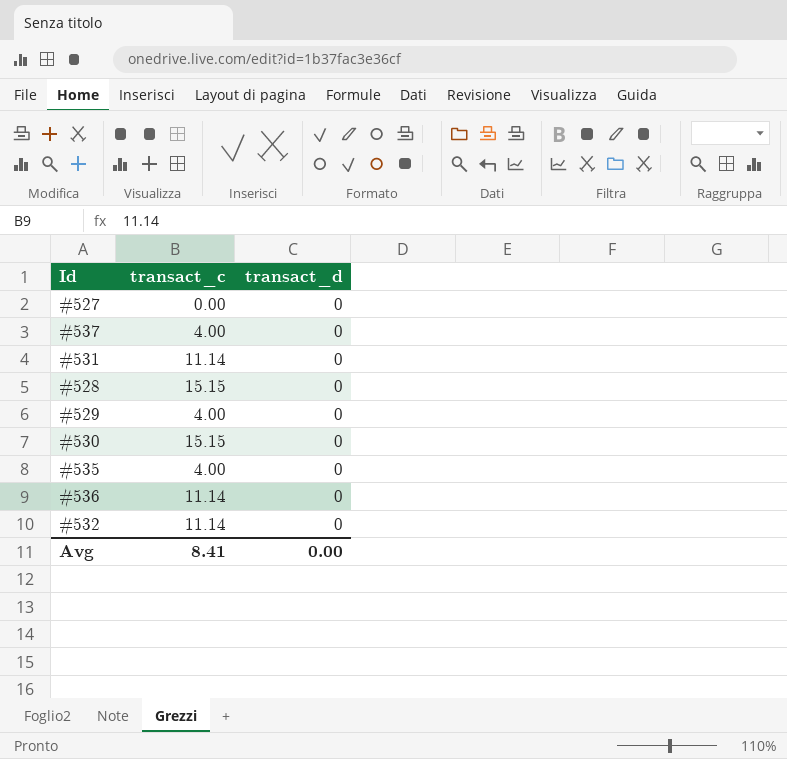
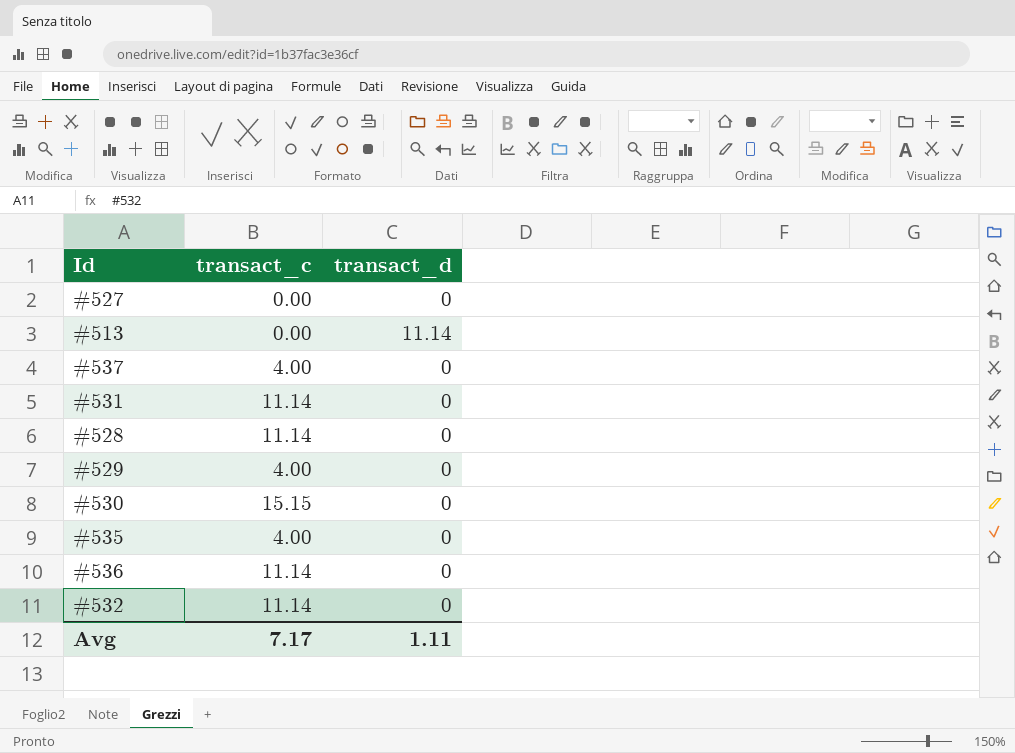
row #513: none -> 0.00 | 11.14
#528 | transact_c: 15.15 -> 11.14
Avg | transact_c: 8.41 -> 7.17
Avg | transact_d: 0.00 -> 1.11

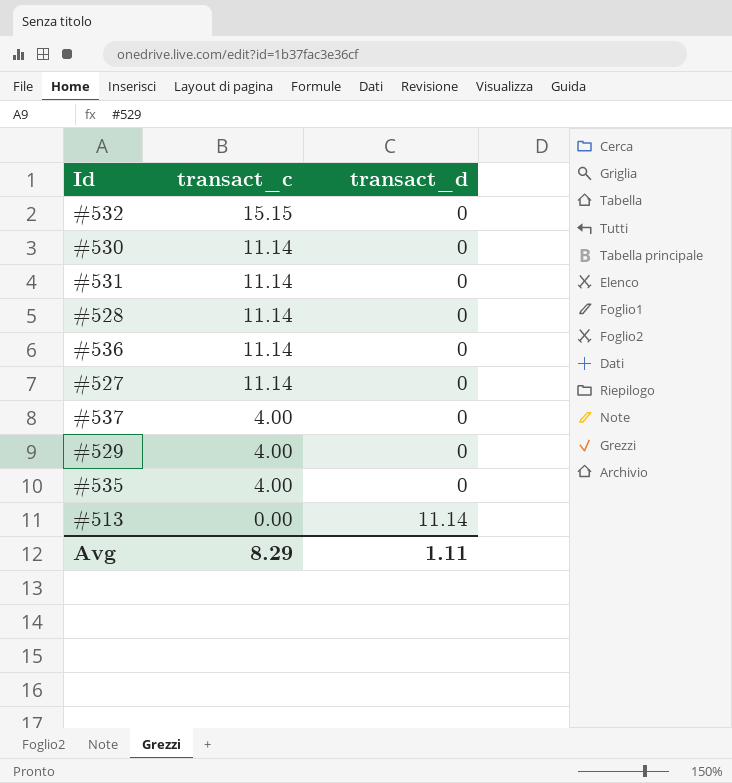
row order: none -> transact_c descending
#532 | transact_c: 11.14 -> 15.15
#530 | transact_c: 15.15 -> 11.14
#527 | transact_c: 0.00 -> 11.14
Avg | transact_c: 7.17 -> 8.29

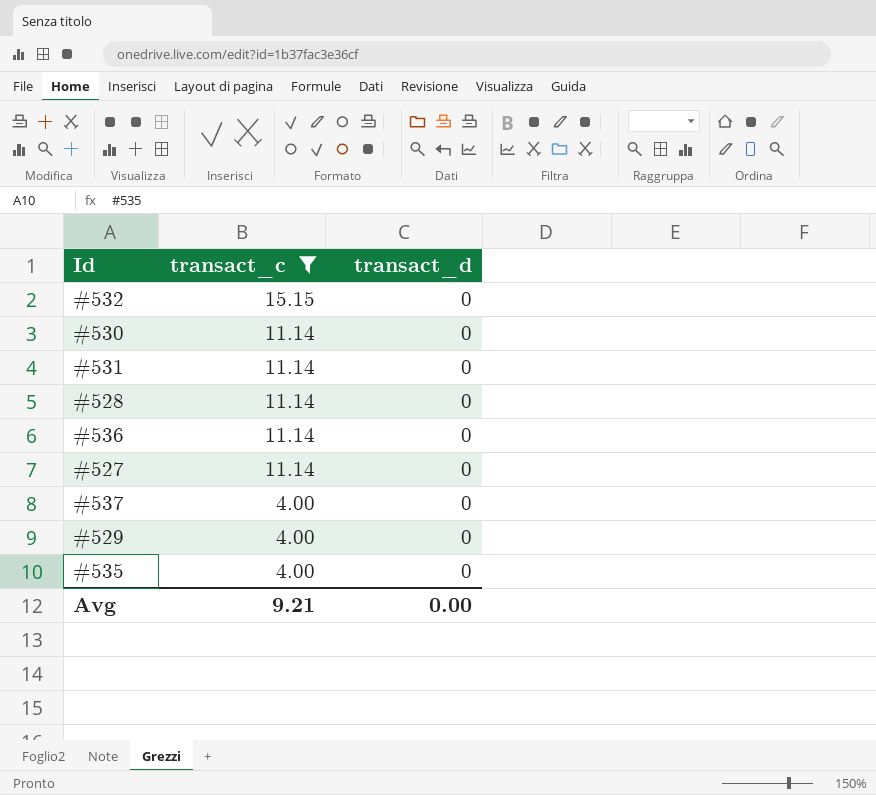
filter: none -> transact_c != 0.00
Avg | transact_c: 8.29 -> 9.21
Avg | transact_d: 1.11 -> 0.00

